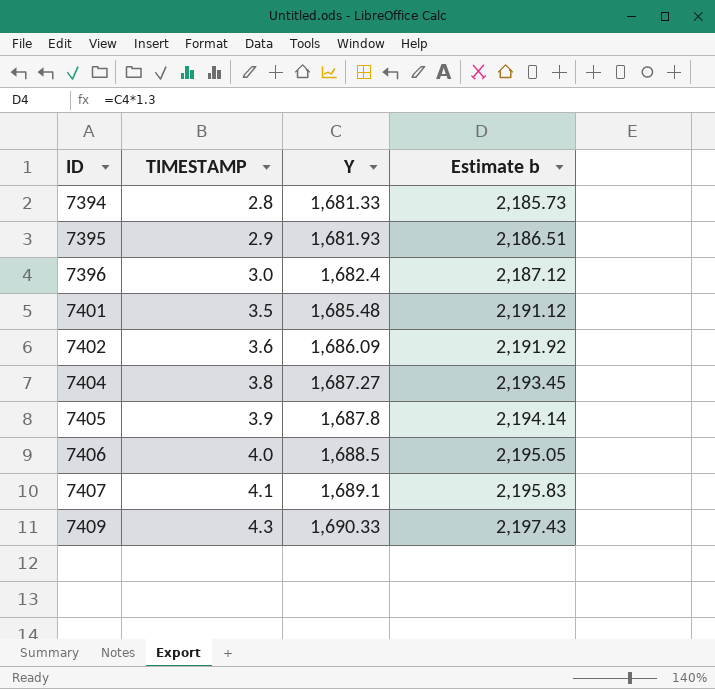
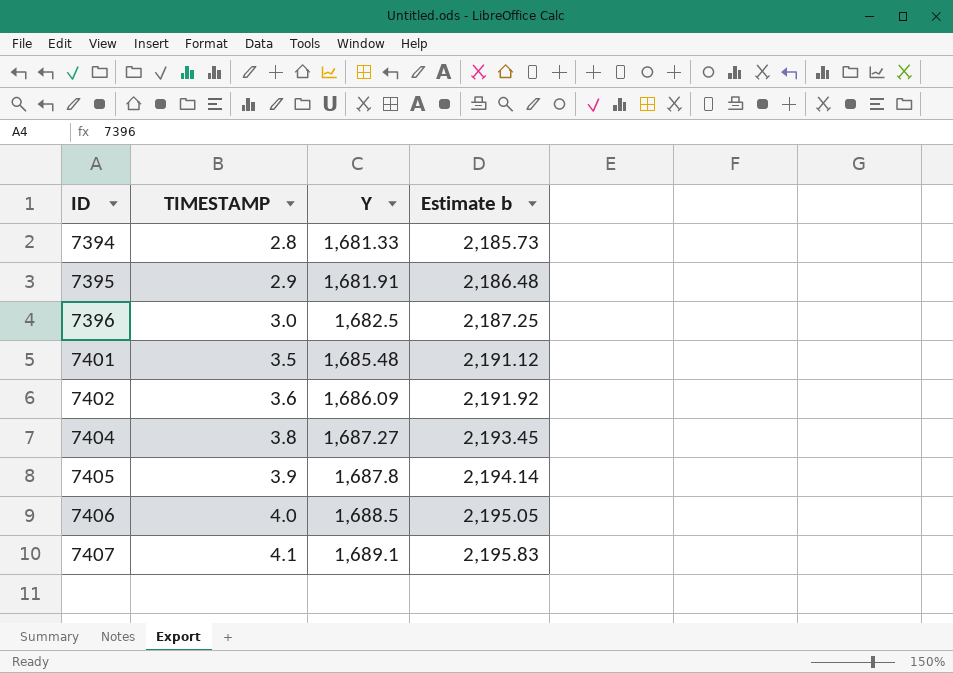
row 7409: 4.3 | 1,690.33 | 2,197.43 -> none
7395 | Y: 1,681.93 -> 1,681.91
7395 | Estimate b: 2,186.51 -> 2,186.48
7396 | Y: 1,682.4 -> 1,682.5
7396 | Estimate b: 2,187.12 -> 2,187.25

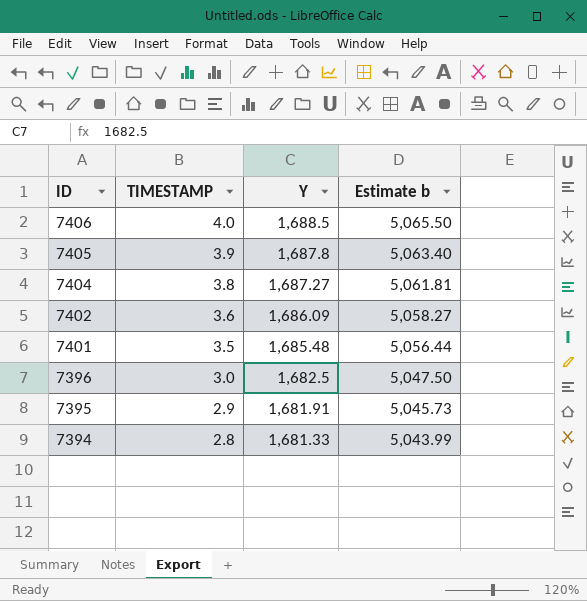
row order: ID ascending -> ID descending
column Estimate b | formula: [Y] * 1.3 -> [Y] * 3
row 7407: 4.1 | 1,689.1 | 2,195.83 -> none

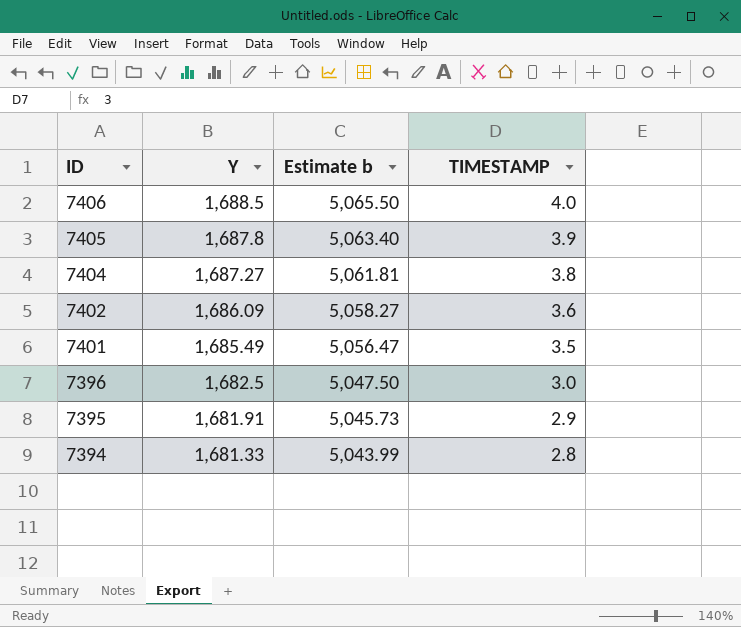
column TIMESTAMP | position: 2 -> 4
7401 | Y: 1,685.48 -> 1,685.49
7401 | Estimate b: 5,056.44 -> 5,056.47

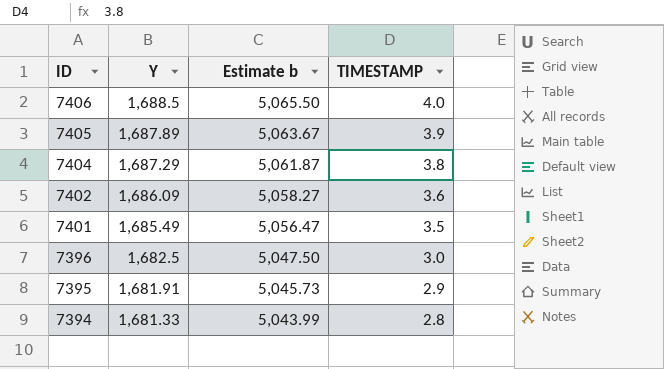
7405 | Y: 1,687.8 -> 1,687.89
7405 | Estimate b: 5,063.40 -> 5,063.67
7404 | Y: 1,687.27 -> 1,687.29
7404 | Estimate b: 5,061.81 -> 5,061.87

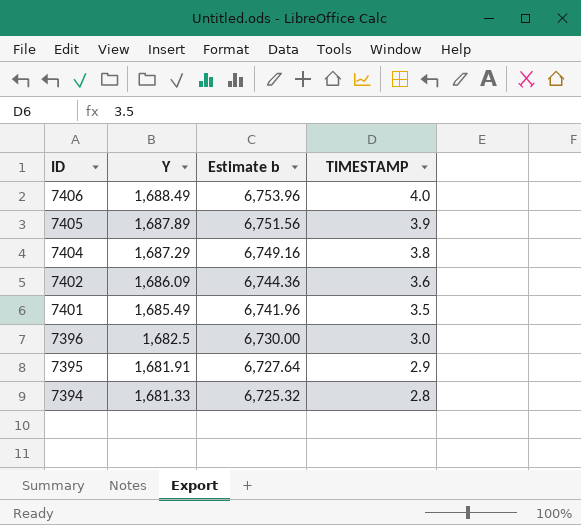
column Estimate b | formula: [Y] * 3 -> [Y] * 4
7406 | Y: 1,688.5 -> 1,688.49

